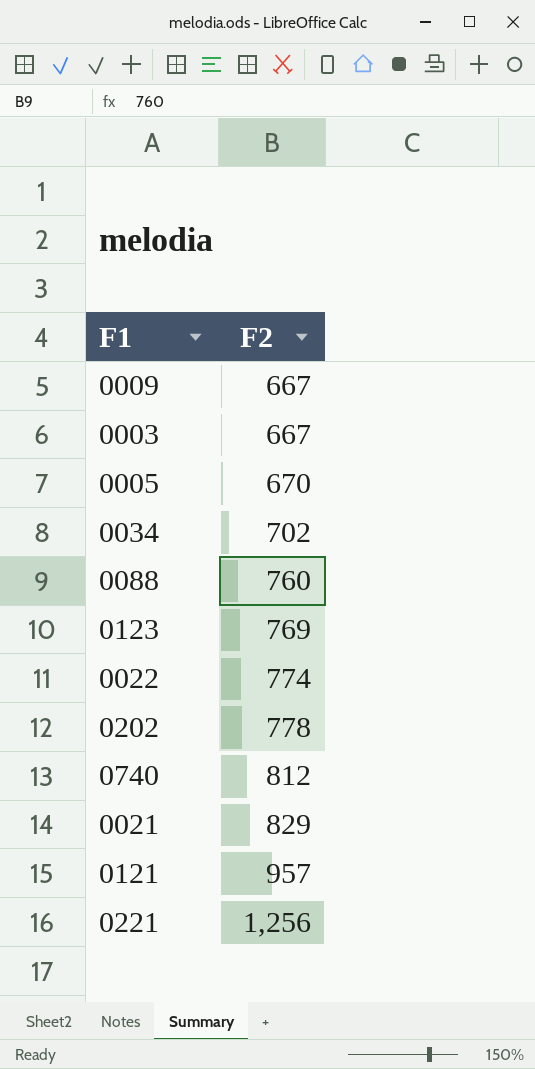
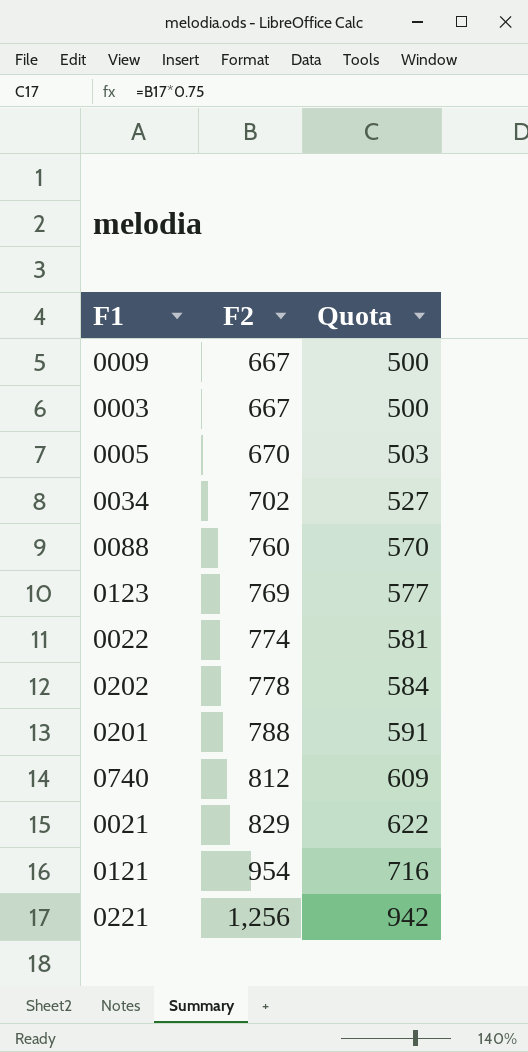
column Quota | formula: none -> [F2] * 0.75
row 0201: none -> 788 | 591
0121 | F2: 957 -> 954

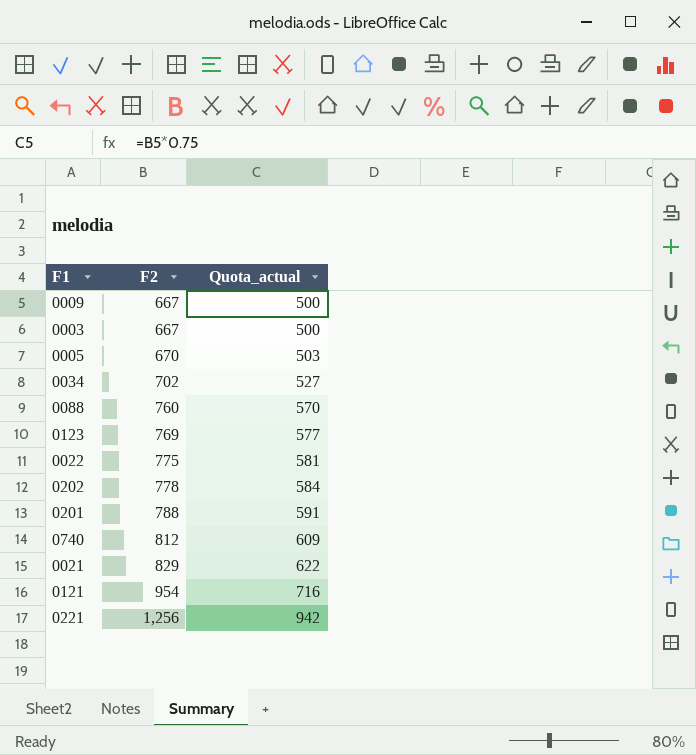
column name: Quota -> Quota_actual
0022 | F2: 774 -> 775

